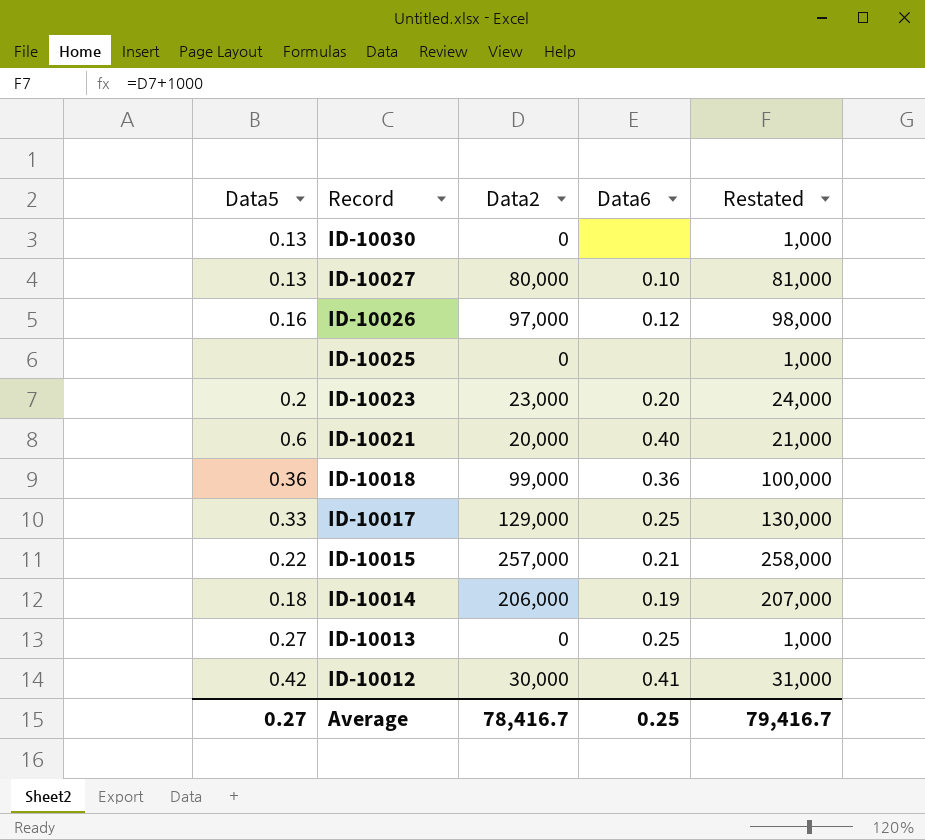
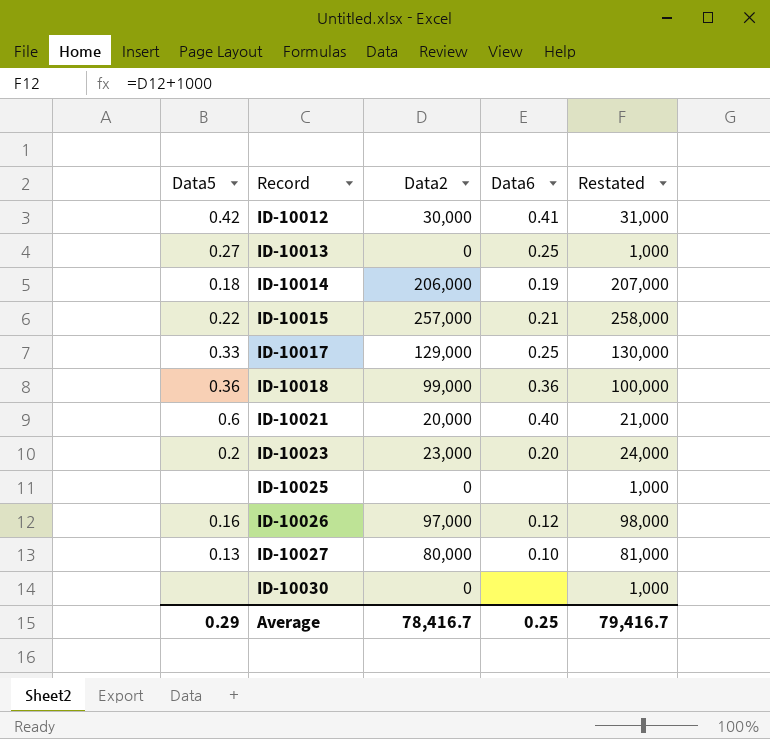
row order: Record descending -> Record ascending
ID-10030 | Data5: 0.13 -> none
Average | Data5: 0.27 -> 0.29

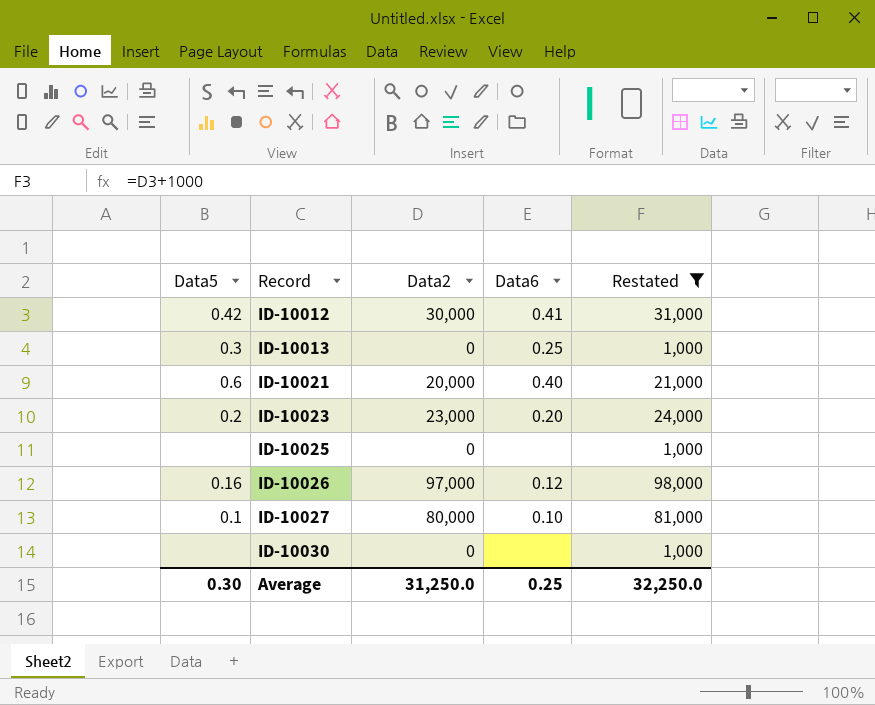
filter: none -> Restated <= 98,000
ID-10013 | Data5: 0.27 -> 0.3
ID-10027 | Data5: 0.13 -> 0.1
Average | Data5: 0.29 -> 0.30
Average | Data2: 78,416.7 -> 31,250.0
Average | Restated: 79,416.7 -> 32,250.0

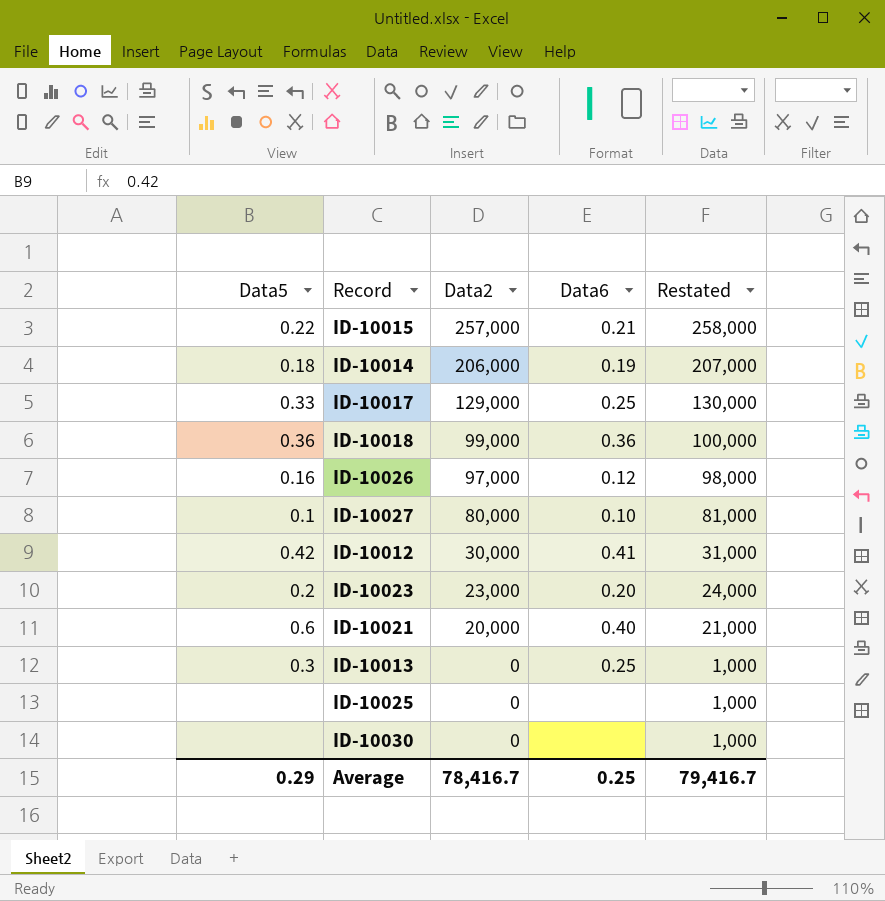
filter: Restated <= 98,000 -> none
row order: Record ascending -> Data2 descending
Average | Data5: 0.30 -> 0.29
Average | Data2: 31,250.0 -> 78,416.7
Average | Restated: 32,250.0 -> 79,416.7

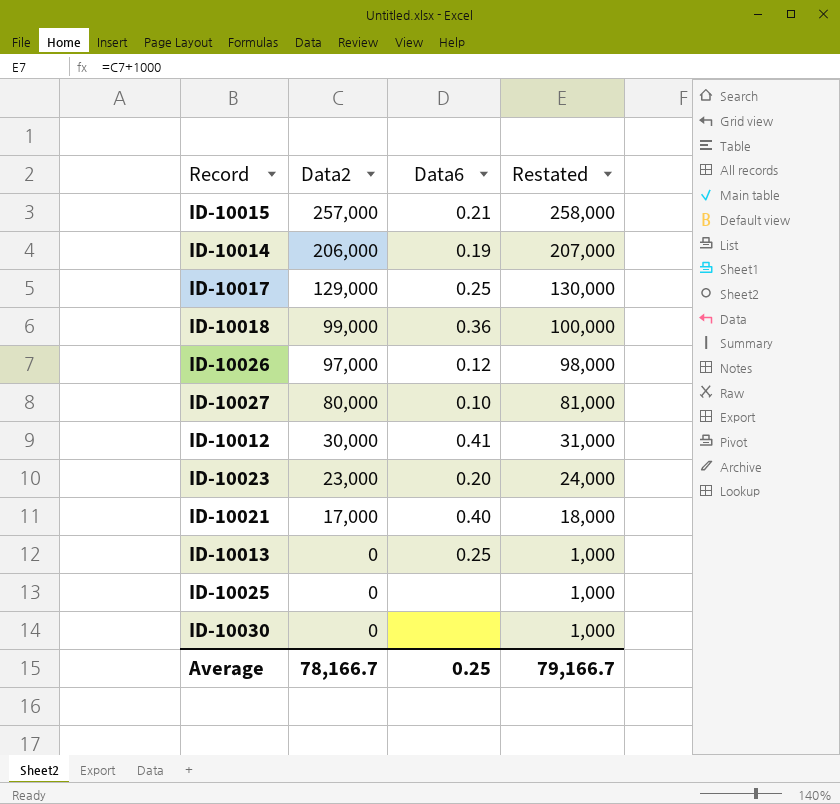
column Data5 | position: 1 -> none
ID-10021 | Data2: 20,000 -> 17,000
ID-10021 | Restated: 21,000 -> 18,000
Average | Data2: 78,416.7 -> 78,166.7
Average | Restated: 79,416.7 -> 79,166.7

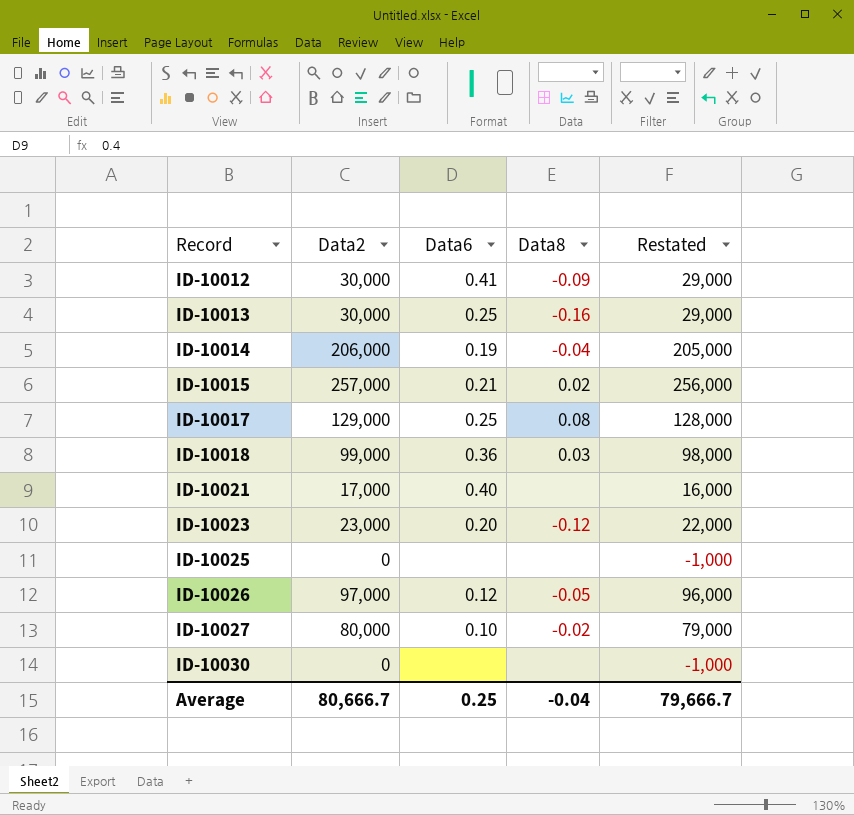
row order: Data2 descending -> Record ascending
column Data8 | position: none -> 4
column Restated | formula: [Data2] + 1000 -> [Data2] - 1000
ID-10013 | Data2: 0 -> 30,000
Average | Data2: 78,166.7 -> 80,666.7
Average | Restated: 79,166.7 -> 79,666.7

